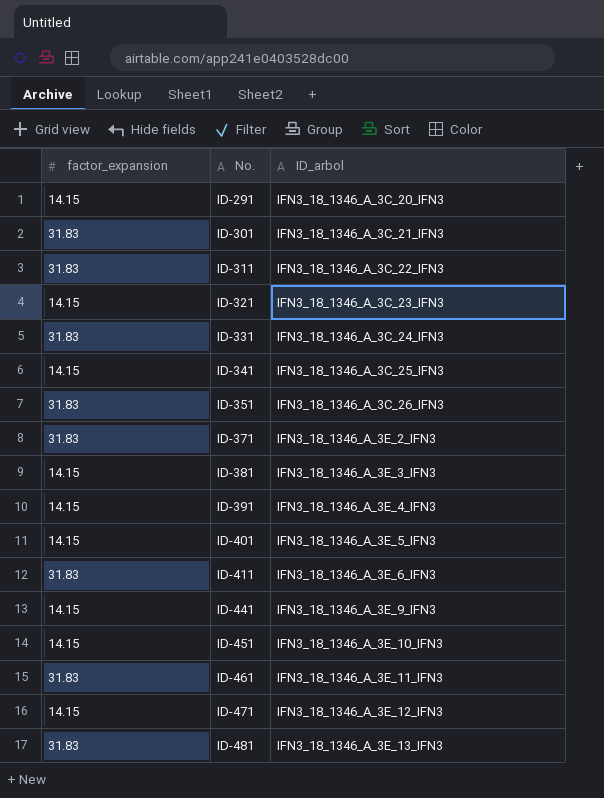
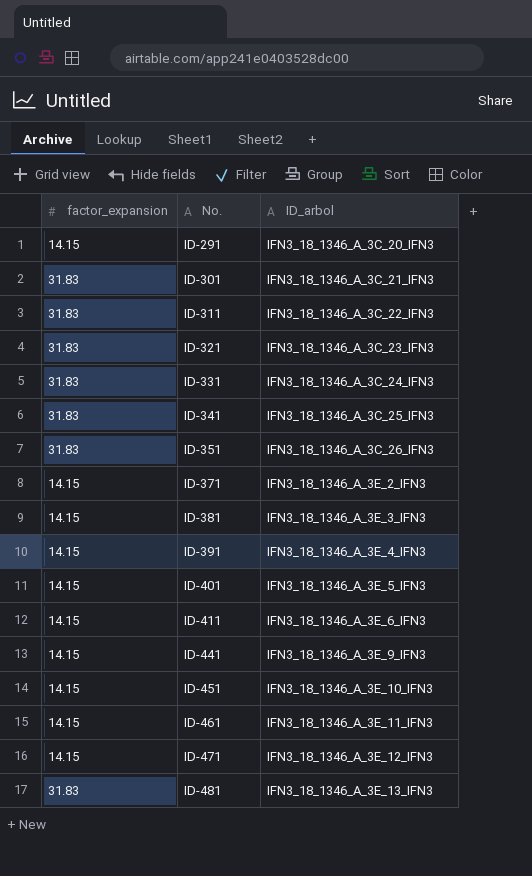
ID-321 | factor_expansion: 14.15 -> 31.83
ID-341 | factor_expansion: 14.15 -> 31.83
ID-371 | factor_expansion: 31.83 -> 14.15
ID-411 | factor_expansion: 31.83 -> 14.15
ID-461 | factor_expansion: 31.83 -> 14.15

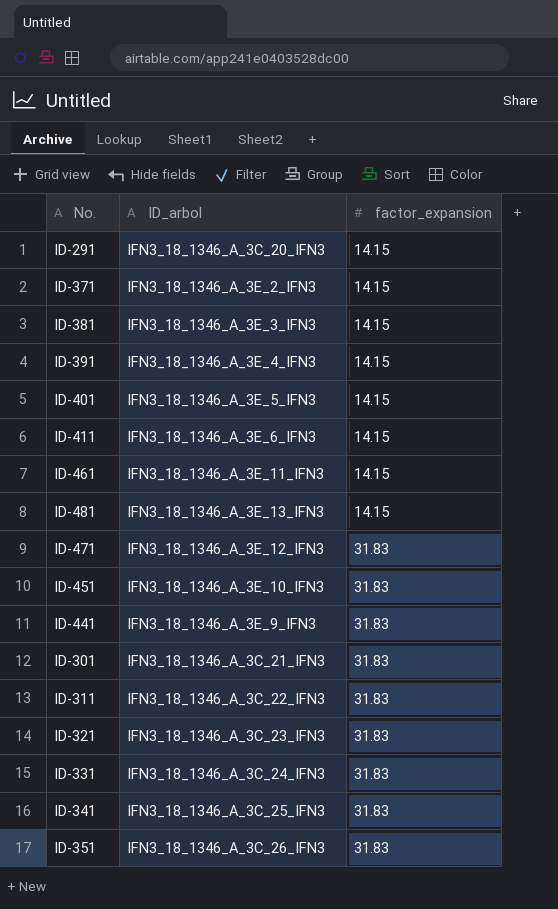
row order: No. ascending -> factor_expansion ascending
column factor_expansion | position: 1 -> 3
ID-481 | factor_expansion: 31.83 -> 14.15
ID-471 | factor_expansion: 14.15 -> 31.83
ID-451 | factor_expansion: 14.15 -> 31.83
ID-441 | factor_expansion: 14.15 -> 31.83

